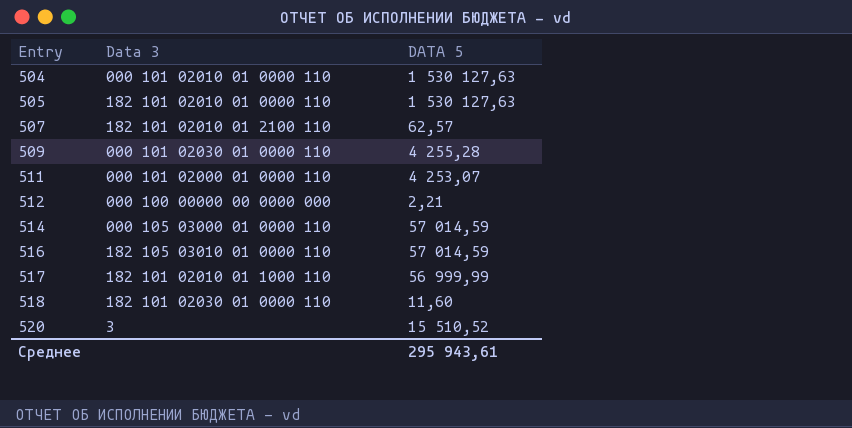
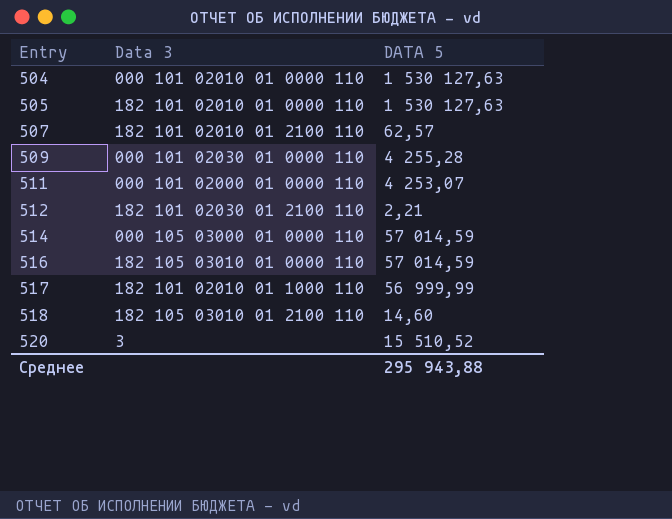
512 | Data 3: 000 100 00000 00 0000 000 -> 182 101 02030 01 2100 110
518 | Data 3: 182 101 02030 01 0000 110 -> 182 105 03010 01 2100 110
518 | DATA 5: 11,60 -> 14,60
Среднее | DATA 5: 295 943,61 -> 295 943,88

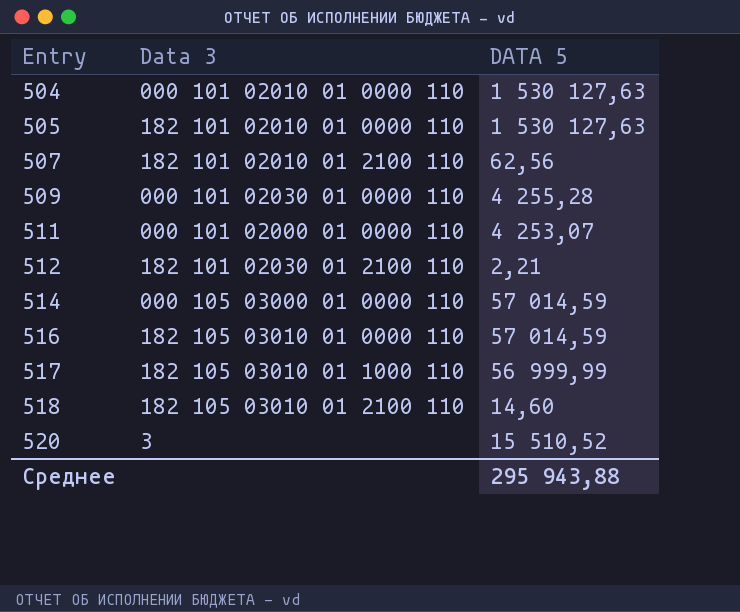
507 | DATA 5: 62,57 -> 62,56
517 | Data 3: 182 101 02010 01 1000 110 -> 182 105 03010 01 1000 110

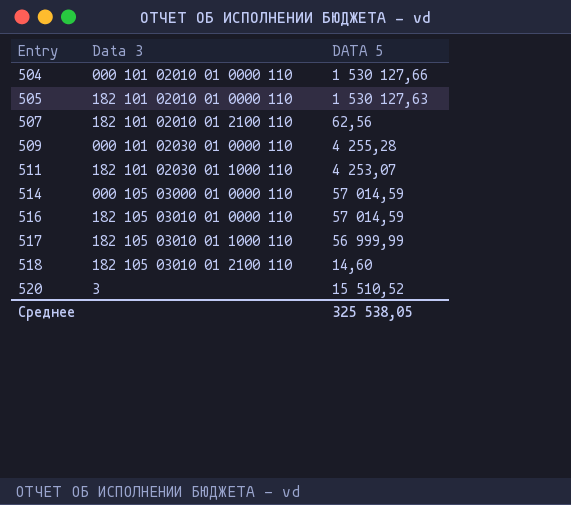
row 512: 182 101 02030 01 2100 110 | 2,21 -> none
504 | DATA 5: 1 530 127,63 -> 1 530 127,66
511 | Data 3: 000 101 02000 01 0000 110 -> 182 101 02030 01 1000 110
Среднее | DATA 5: 295 943,88 -> 325 538,05

